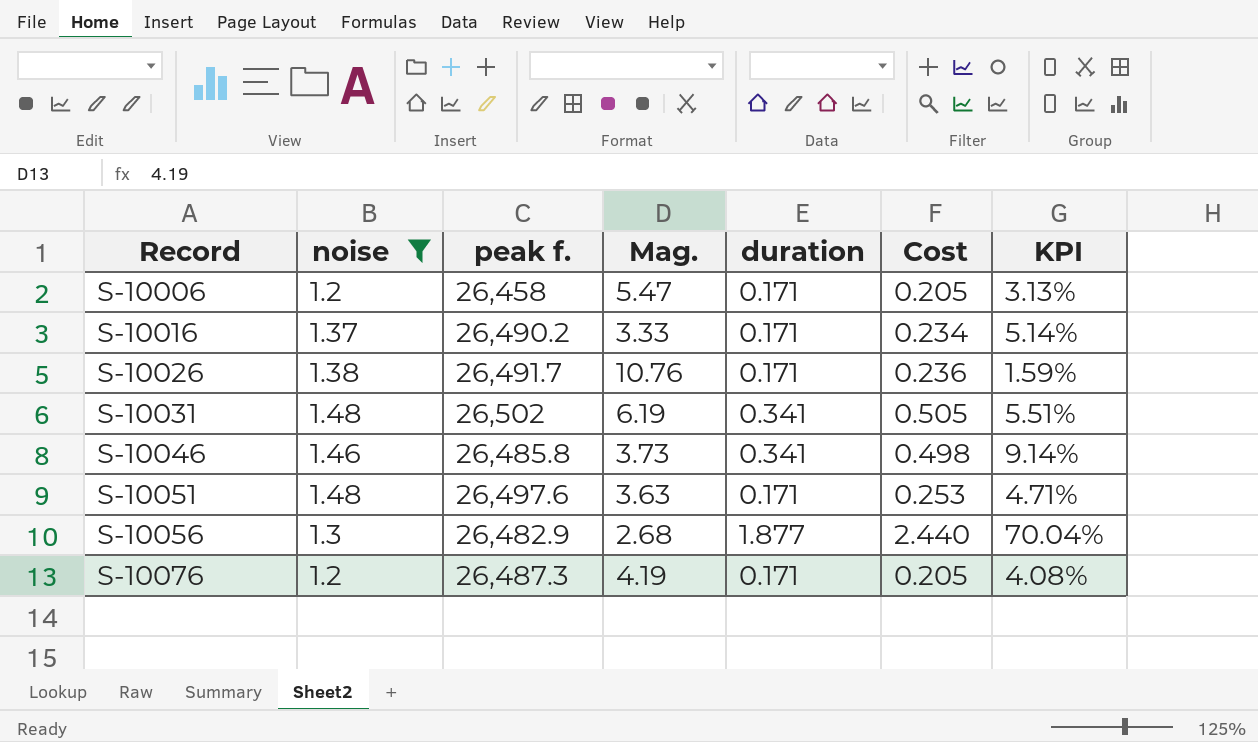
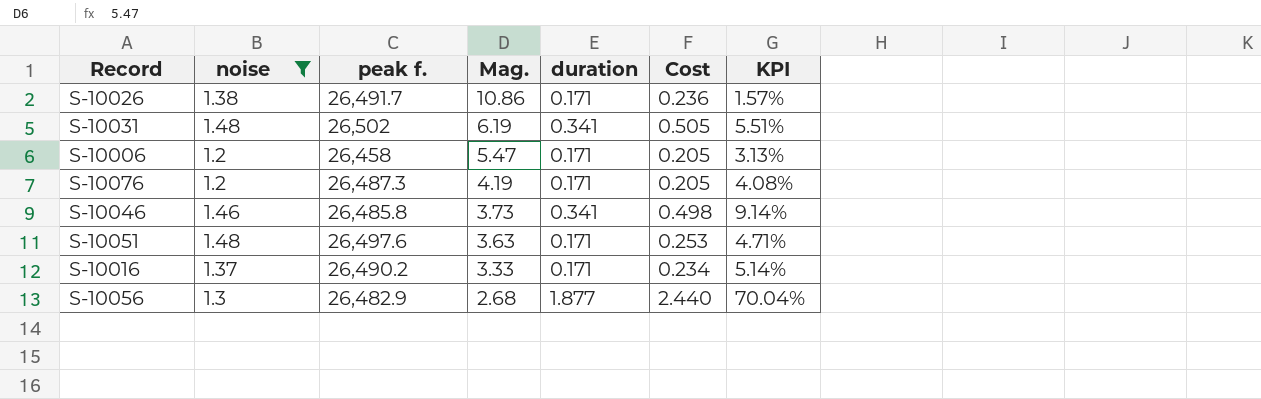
row order: Record ascending -> Mag. descending
S-10026 | Mag.: 10.76 -> 10.86
S-10026 | KPI: 1.59% -> 1.57%

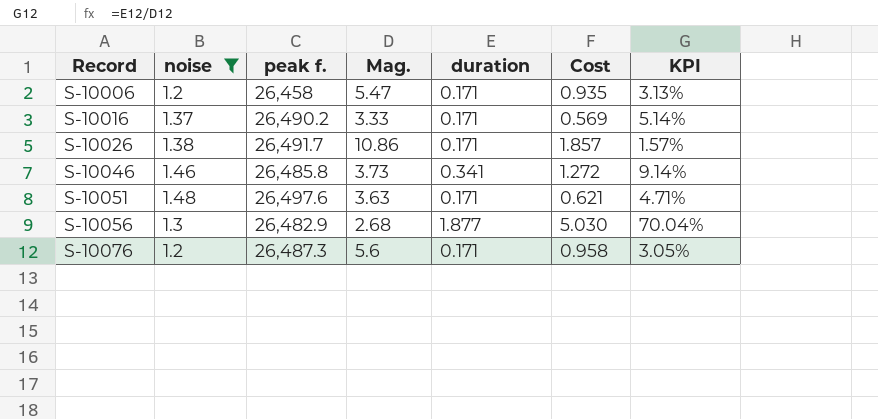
row order: Mag. descending -> Record ascending
column Cost | formula: [noise] * [duration] -> [Mag.] * [duration]
row S-10031: 1.48 | 26,502 | 6.19 | 0.341 | 0.505 | 5.51% -> none
S-10076 | Mag.: 4.19 -> 5.6
S-10076 | KPI: 4.08% -> 3.05%

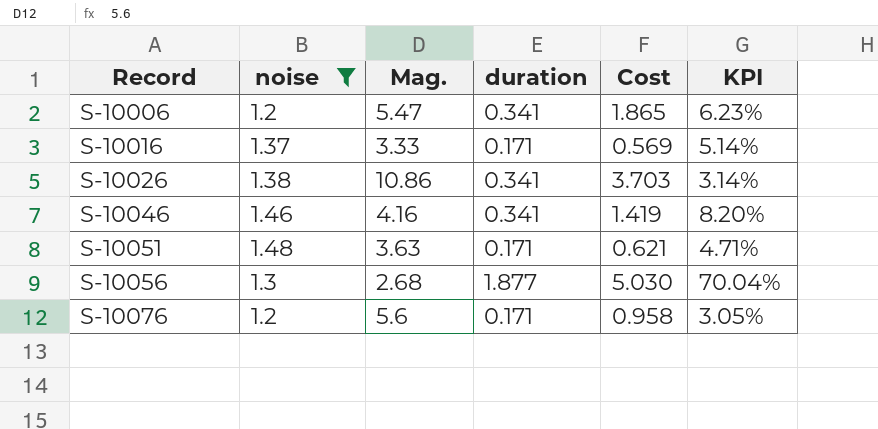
column peak f. | position: 3 -> none
S-10006 | duration: 0.171 -> 0.341
S-10006 | Cost: 0.935 -> 1.865
S-10006 | KPI: 3.13% -> 6.23%
S-10026 | duration: 0.171 -> 0.341
S-10026 | Cost: 1.857 -> 3.703
S-10026 | KPI: 1.57% -> 3.14%
S-10046 | Mag.: 3.73 -> 4.16
S-10046 | Cost: 1.272 -> 1.419
S-10046 | KPI: 9.14% -> 8.20%

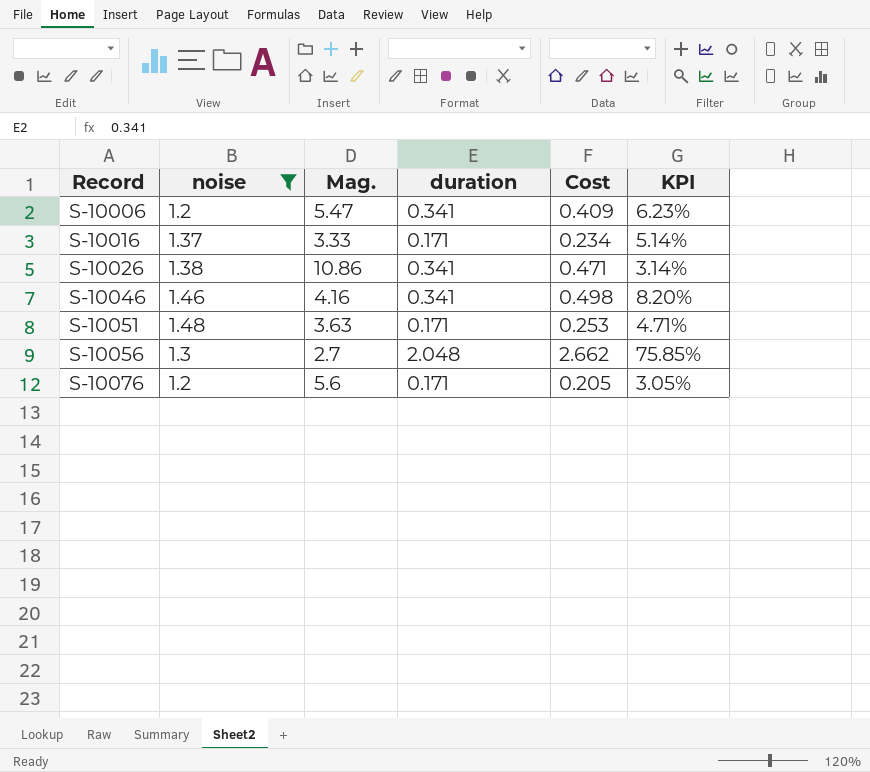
column Cost | formula: [Mag.] * [duration] -> [noise] * [duration]
S-10056 | Mag.: 2.68 -> 2.7
S-10056 | duration: 1.877 -> 2.048
S-10056 | KPI: 70.04% -> 75.85%

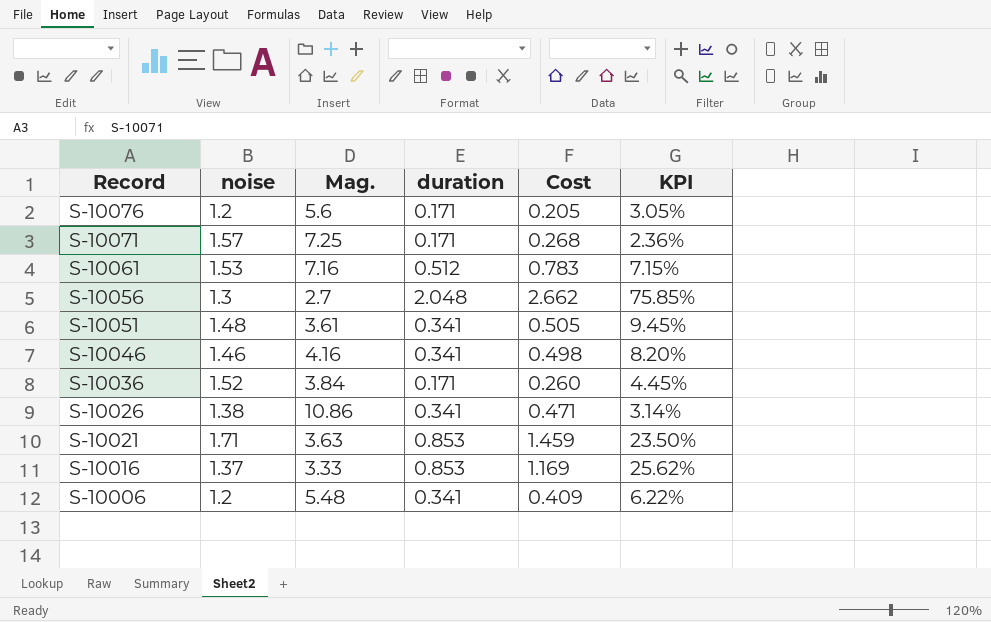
filter: noise <= 1.48 -> none
row order: Record ascending -> Record descending
S-10051 | Mag.: 3.63 -> 3.61
S-10051 | duration: 0.171 -> 0.341
S-10051 | Cost: 0.253 -> 0.505
S-10051 | KPI: 4.71% -> 9.45%
S-10016 | duration: 0.171 -> 0.853
S-10016 | Cost: 0.234 -> 1.169
S-10016 | KPI: 5.14% -> 25.62%
S-10006 | Mag.: 5.47 -> 5.48
S-10006 | KPI: 6.23% -> 6.22%

